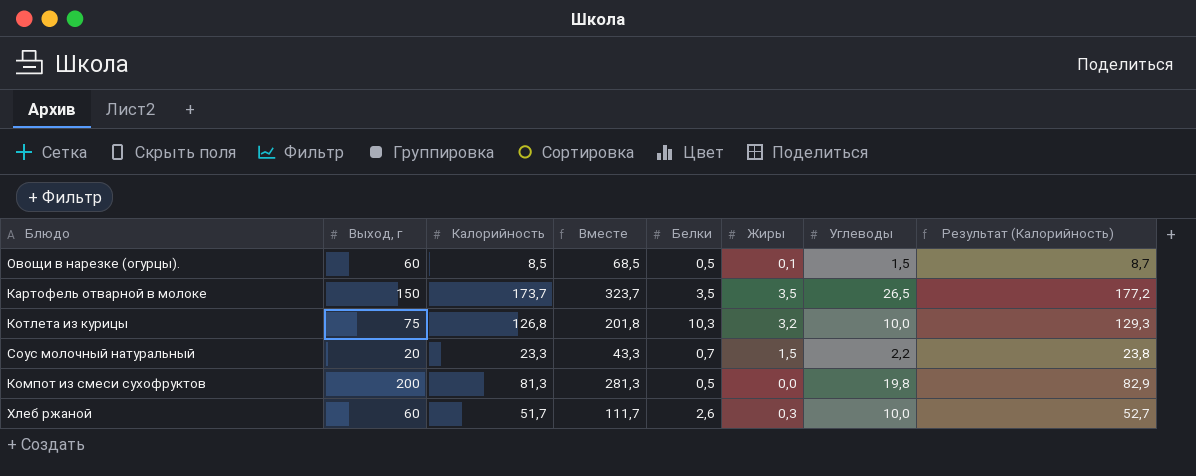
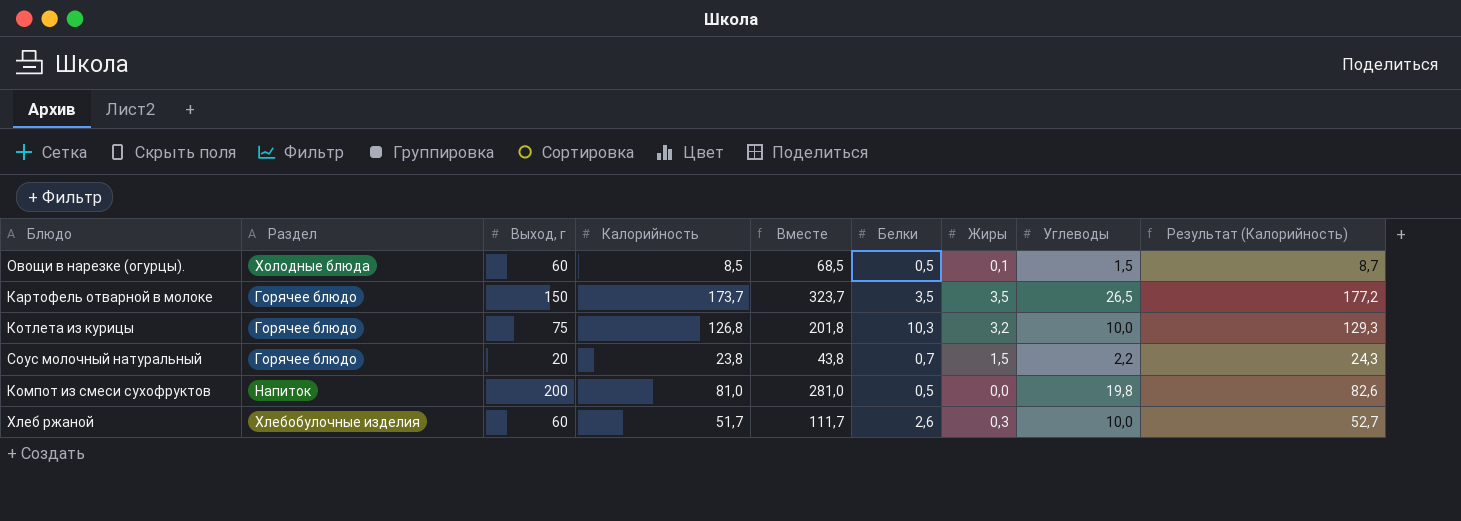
column Раздел | position: none -> 2
Соус молочный натуральный | Калорийность: 23,3 -> 23,8
Соус молочный натуральный | Вместе: 43,3 -> 43,8
Соус молочный натуральный | Результат (Калорийность): 23,8 -> 24,3
Компот из смеси сухофруктов | Калорийность: 81,3 -> 81,0
Компот из смеси сухофруктов | Вместе: 281,3 -> 281,0
Компот из смеси сухофруктов | Результат (Калорийность): 82,9 -> 82,6

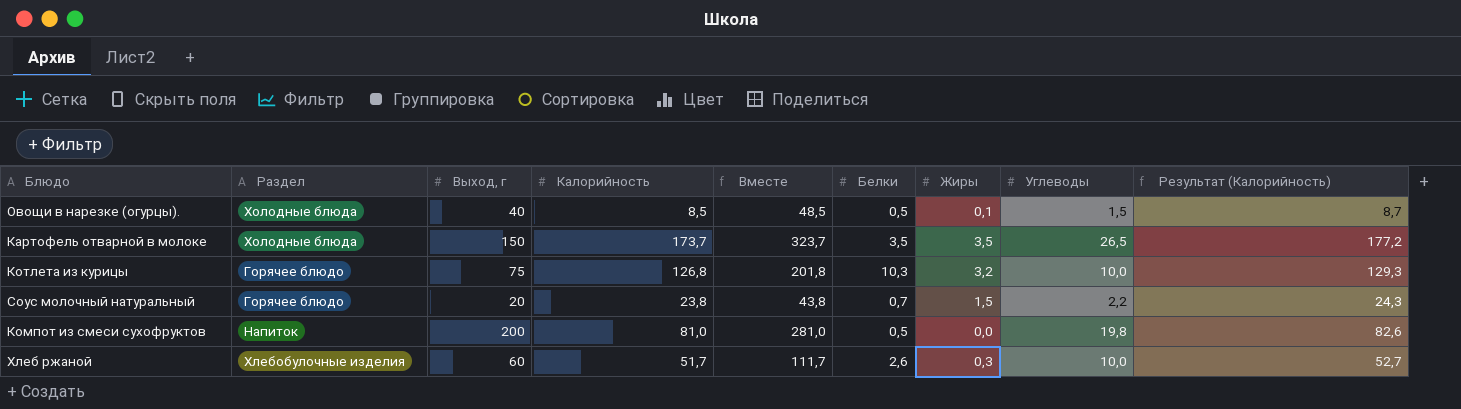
Овощи в нарезке (огурцы). | Выход, г: 60 -> 40
Овощи в нарезке (огурцы). | Вместе: 68,5 -> 48,5
Картофель отварной в молоке | Раздел: Горячее блюдо -> Холодные блюда

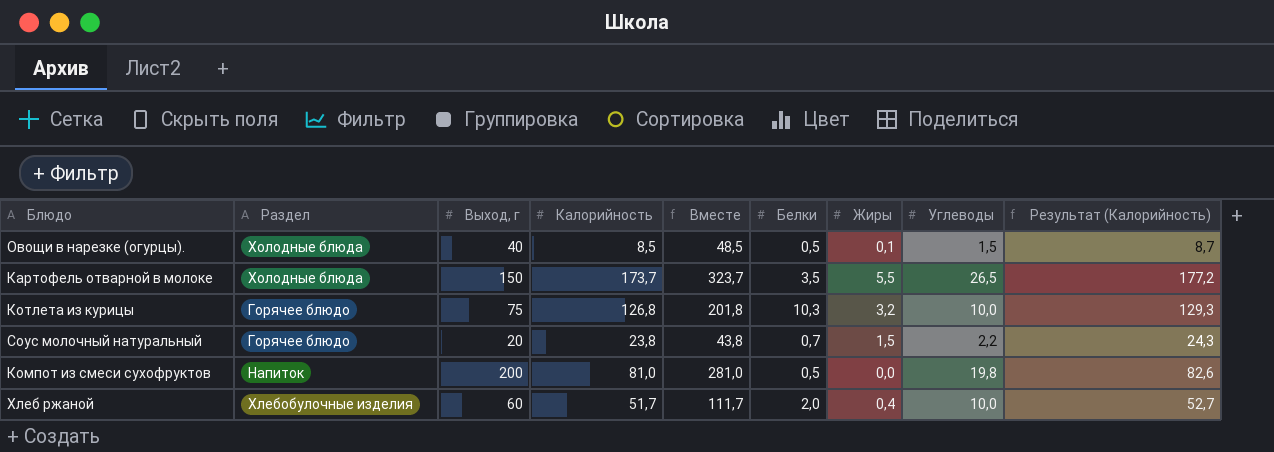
Картофель отварной в молоке | Жиры: 3,5 -> 5,5
Хлеб ржаной | Белки: 2,6 -> 2,0
Хлеб ржаной | Жиры: 0,3 -> 0,4

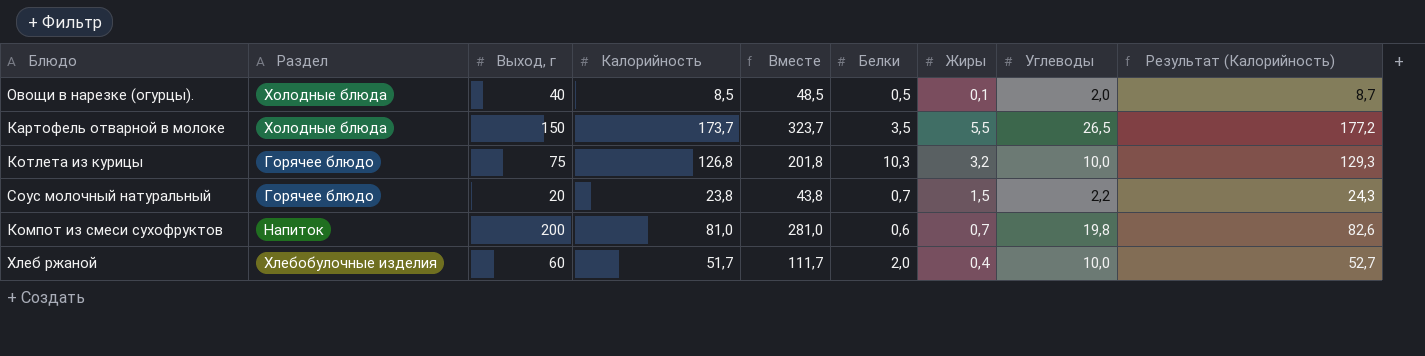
Овощи в нарезке (огурцы). | Углеводы: 1,5 -> 2,0
Компот из смеси сухофруктов | Белки: 0,5 -> 0,6
Компот из смеси сухофруктов | Жиры: 0,0 -> 0,7

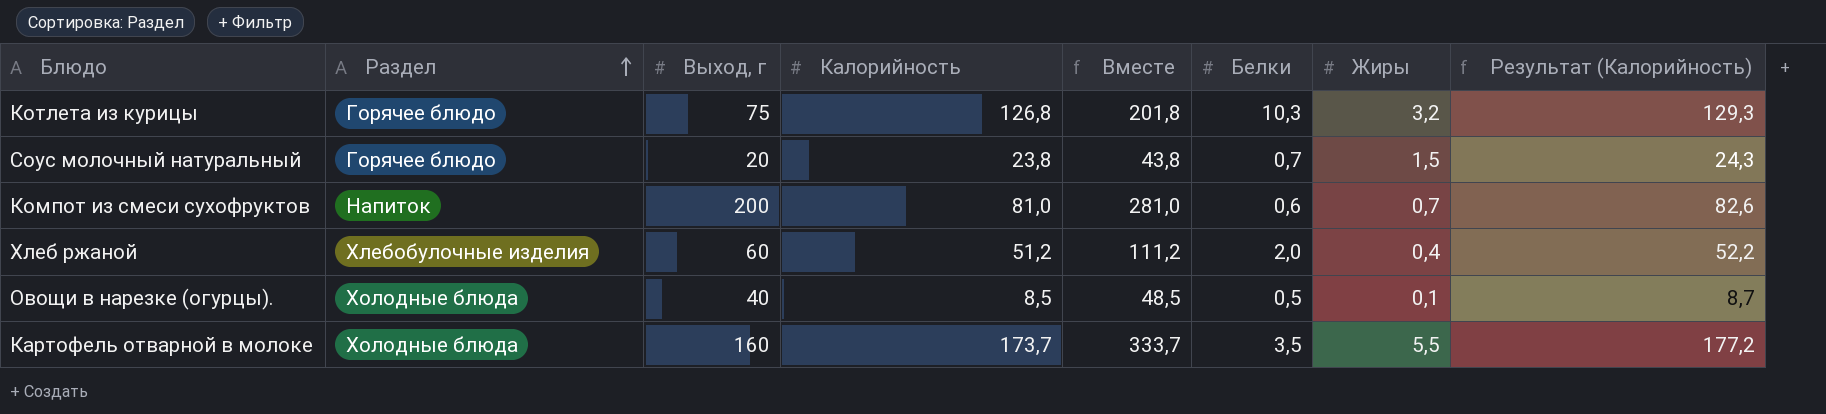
row order: none -> Раздел ascending
column Углеводы | position: 8 -> none
Хлеб ржаной | Калорийность: 51,7 -> 51,2
Хлеб ржаной | Вместе: 111,7 -> 111,2
Хлеб ржаной | Результат (Калорийность): 52,7 -> 52,2
Картофель отварной в молоке | Выход, г: 150 -> 160
Картофель отварной в молоке | Вместе: 323,7 -> 333,7

